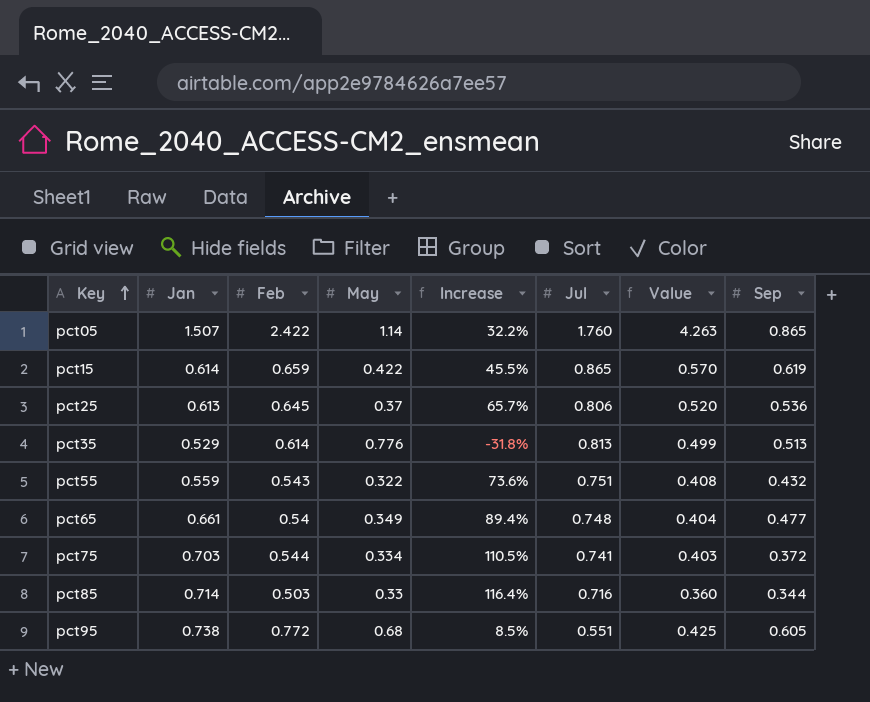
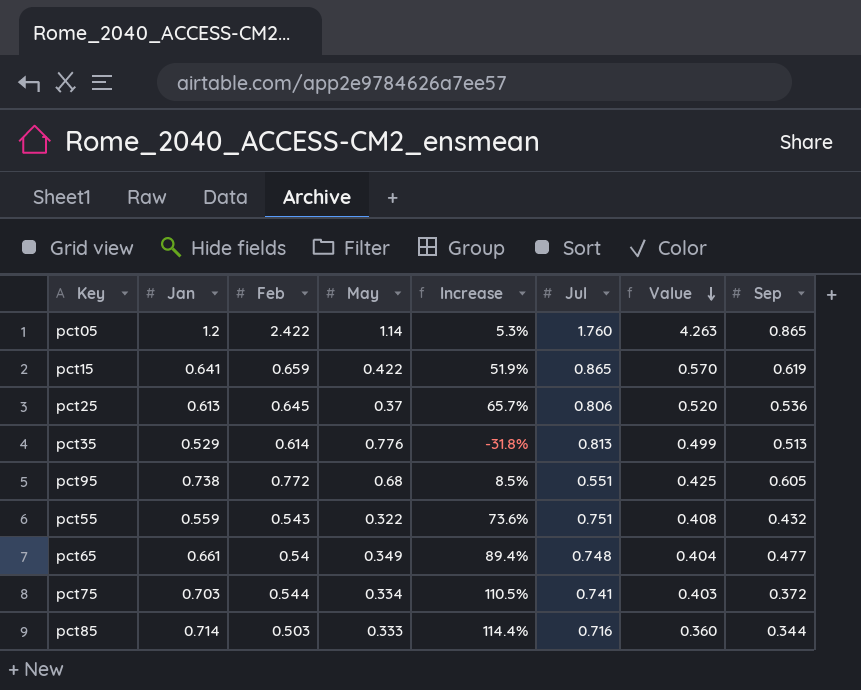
row order: Key ascending -> Value descending
pct05 | Jan: 1.507 -> 1.2
pct05 | Increase: 32.2% -> 5.3%
pct15 | Jan: 0.614 -> 0.641
pct15 | Increase: 45.5% -> 51.9%
pct85 | May: 0.33 -> 0.333
pct85 | Increase: 116.4% -> 114.4%

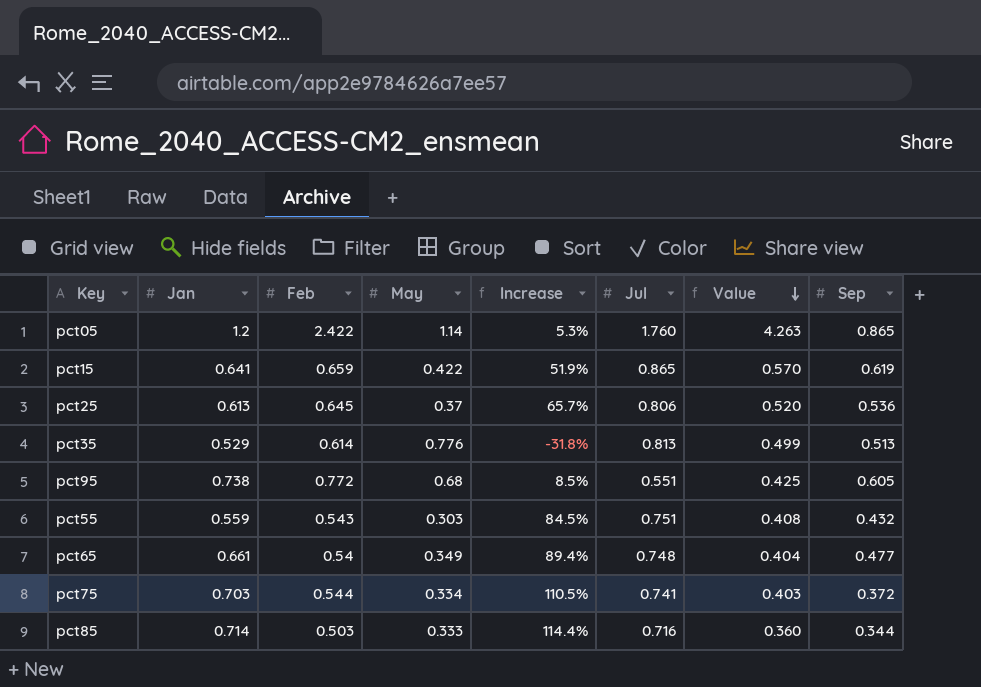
pct55 | May: 0.322 -> 0.303
pct55 | Increase: 73.6% -> 84.5%

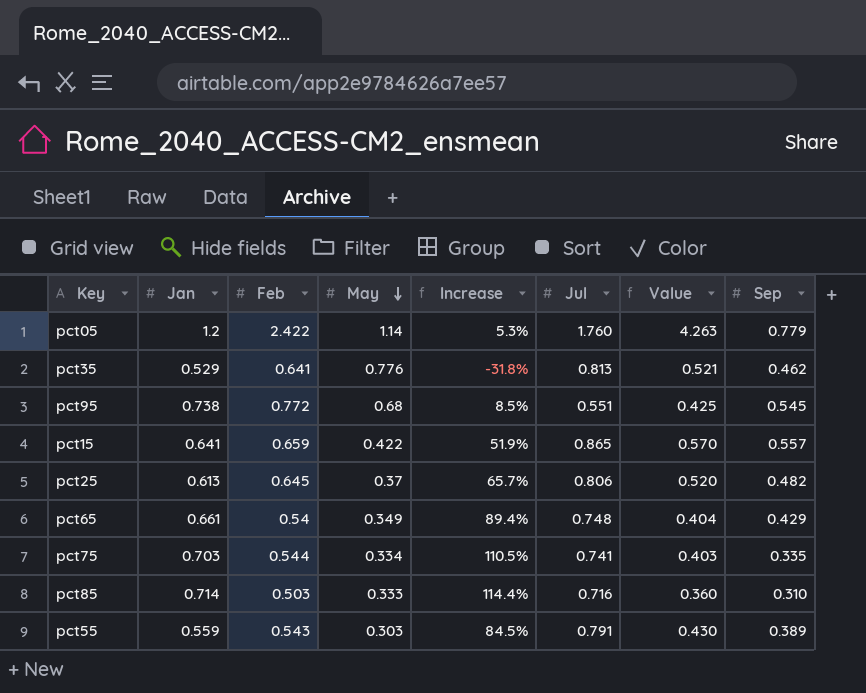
row order: Value descending -> May descending
pct05 | Sep: 0.865 -> 0.779
pct35 | Feb: 0.614 -> 0.641
pct35 | Value: 0.499 -> 0.521
pct35 | Sep: 0.513 -> 0.462
pct95 | Sep: 0.605 -> 0.545
pct15 | Sep: 0.619 -> 0.557
pct25 | Sep: 0.536 -> 0.482
pct65 | Sep: 0.477 -> 0.429
pct75 | Sep: 0.372 -> 0.335
pct85 | Sep: 0.344 -> 0.310
pct55 | Jul: 0.751 -> 0.791
pct55 | Value: 0.408 -> 0.430
pct55 | Sep: 0.432 -> 0.389

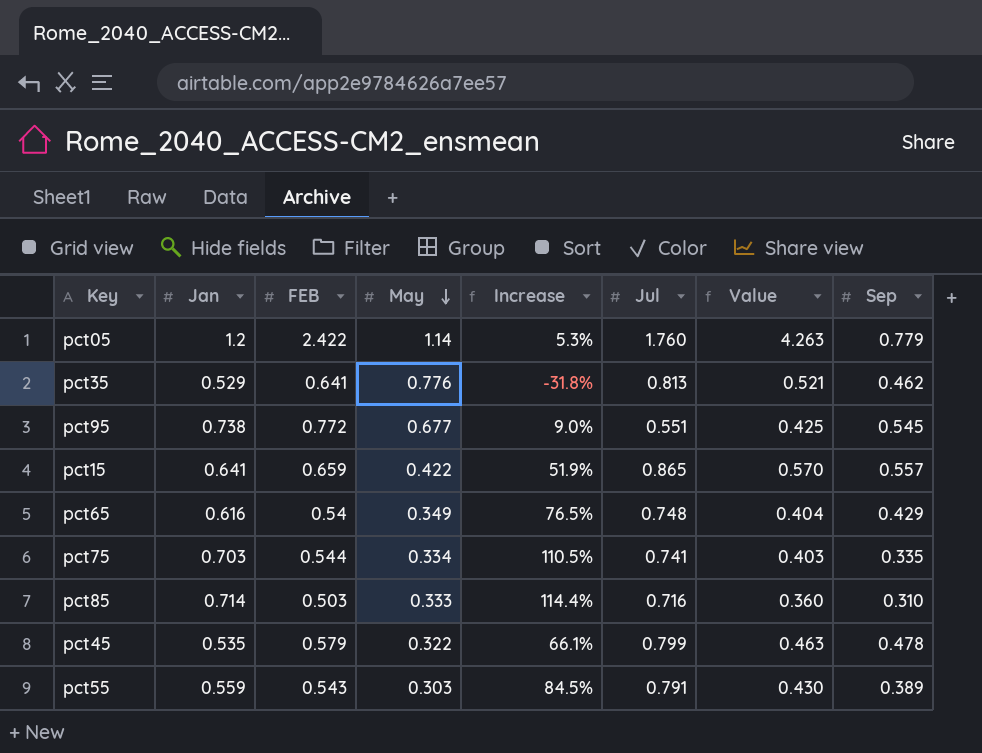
column name: Feb -> FEB
row pct25: 0.613 | 0.645 | 0.37 | 65.7% | 0.806 | 0.520 | 0.482 -> none
pct95 | May: 0.68 -> 0.677
pct95 | Increase: 8.5% -> 9.0%
pct65 | Jan: 0.661 -> 0.616
pct65 | Increase: 89.4% -> 76.5%
row pct45: none -> 0.535 | 0.579 | 0.322 | 66.1% | 0.799 | 0.463 | 0.478

